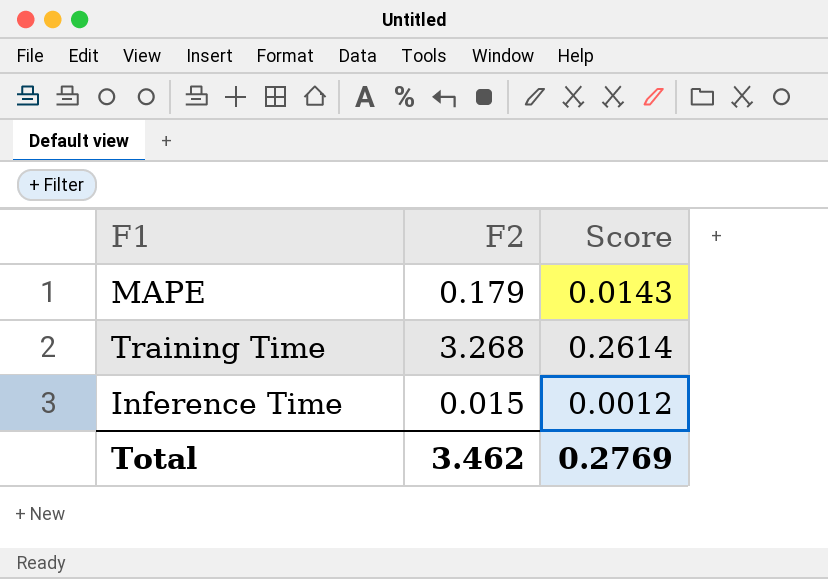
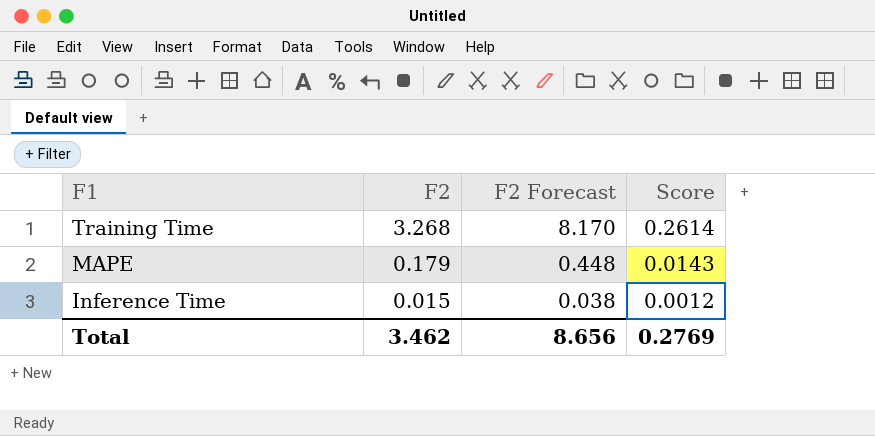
row order: none -> F1 descending
column F2 Forecast | formula: none -> [F2] * 2.5

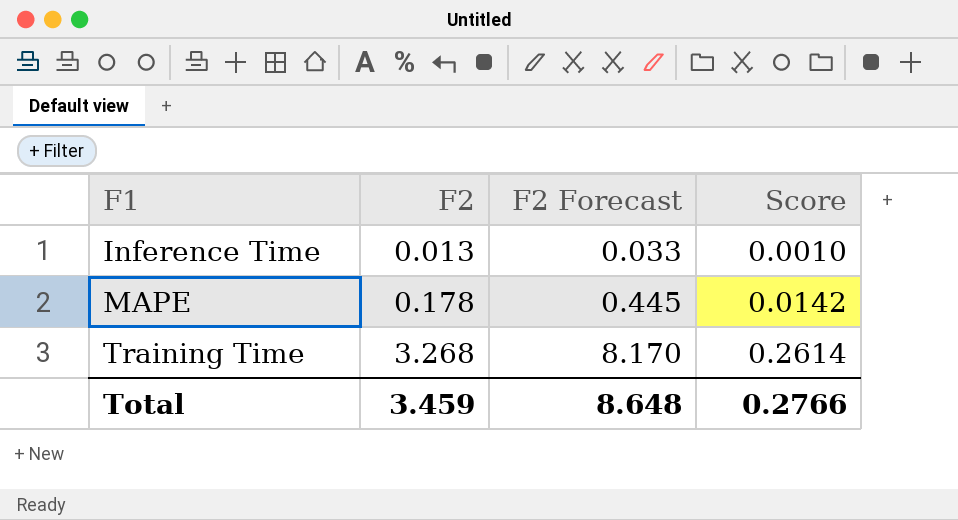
row order: F1 descending -> F1 ascending
Inference Time | F2: 0.015 -> 0.013
Inference Time | F2 Forecast: 0.038 -> 0.033
Inference Time | Score: 0.0012 -> 0.0010
MAPE | F2: 0.179 -> 0.178
MAPE | F2 Forecast: 0.448 -> 0.445
MAPE | Score: 0.0143 -> 0.0142
Total | F2: 3.462 -> 3.459
Total | F2 Forecast: 8.656 -> 8.648
Total | Score: 0.2769 -> 0.2766

